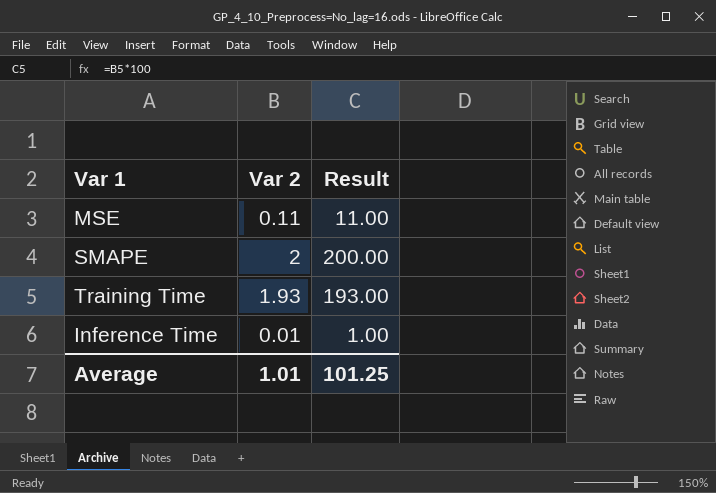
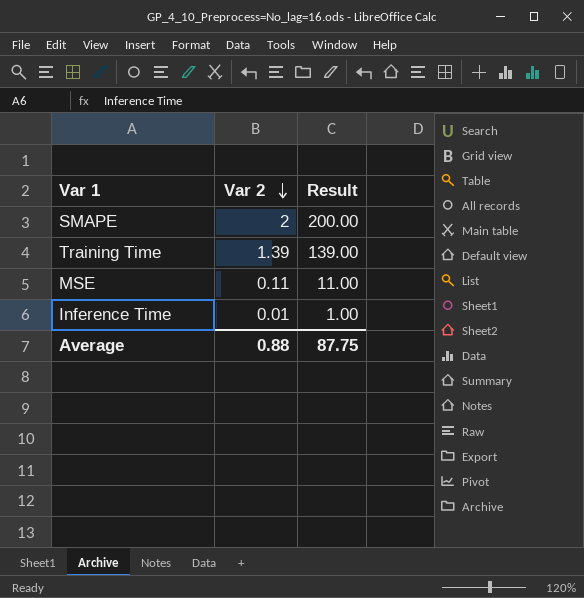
row order: none -> Var 2 descending
Training Time | Var 2: 1.93 -> 1.39
Training Time | Result: 193.00 -> 139.00
Average | Var 2: 1.01 -> 0.88
Average | Result: 101.25 -> 87.75

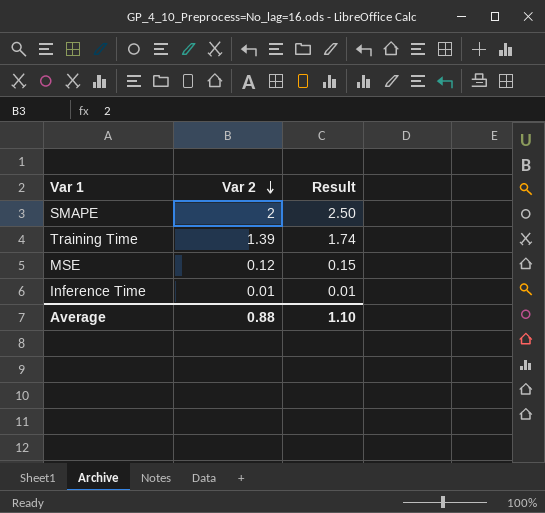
column Result | formula: [Var 2] * 100 -> [Var 2] * 1.25
MSE | Var 2: 0.11 -> 0.12
Average | Result: 87.75 -> 1.10

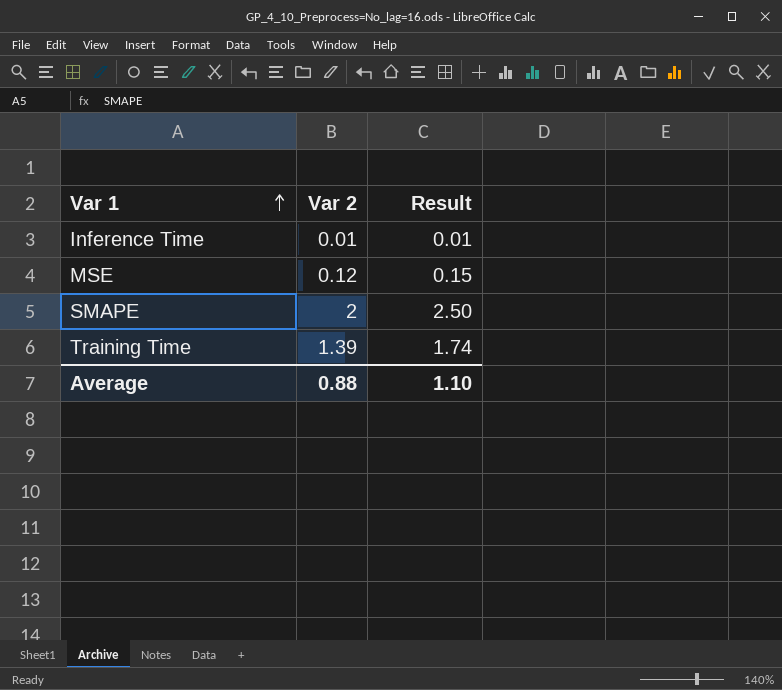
row order: Var 2 descending -> Var 1 ascending

